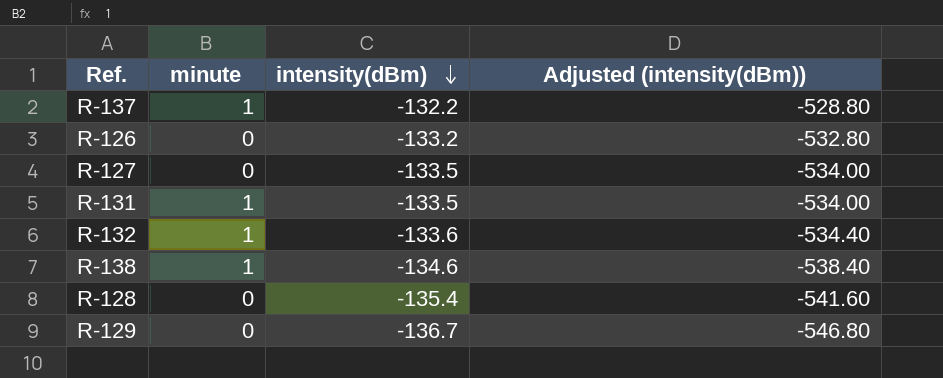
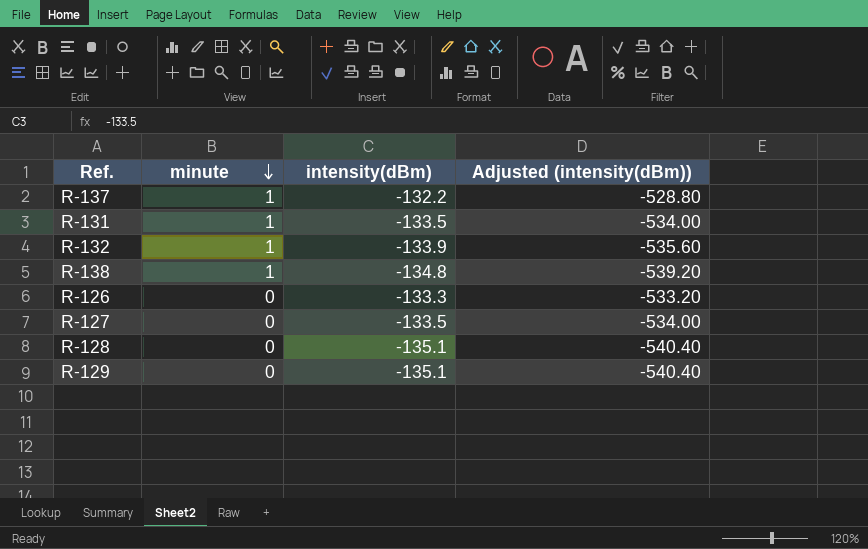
row order: intensity(dBm) descending -> minute descending
R-132 | intensity(dBm): -133.6 -> -133.9
R-132 | Adjusted (intensity(dBm)): -534.40 -> -535.60
R-138 | intensity(dBm): -134.6 -> -134.8
R-138 | Adjusted (intensity(dBm)): -538.40 -> -539.20
R-126 | intensity(dBm): -133.2 -> -133.3
R-126 | Adjusted (intensity(dBm)): -532.80 -> -533.20
R-128 | intensity(dBm): -135.4 -> -135.1
R-128 | Adjusted (intensity(dBm)): -541.60 -> -540.40
R-129 | intensity(dBm): -136.7 -> -135.1
R-129 | Adjusted (intensity(dBm)): -546.80 -> -540.40

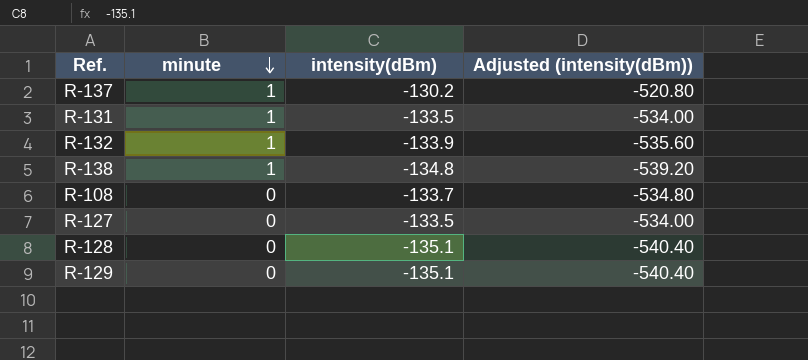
row R-126: 0 | -133.3 | -533.20 -> none
R-137 | intensity(dBm): -132.2 -> -130.2
R-137 | Adjusted (intensity(dBm)): -528.80 -> -520.80
row R-108: none -> 0 | -133.7 | -534.80

